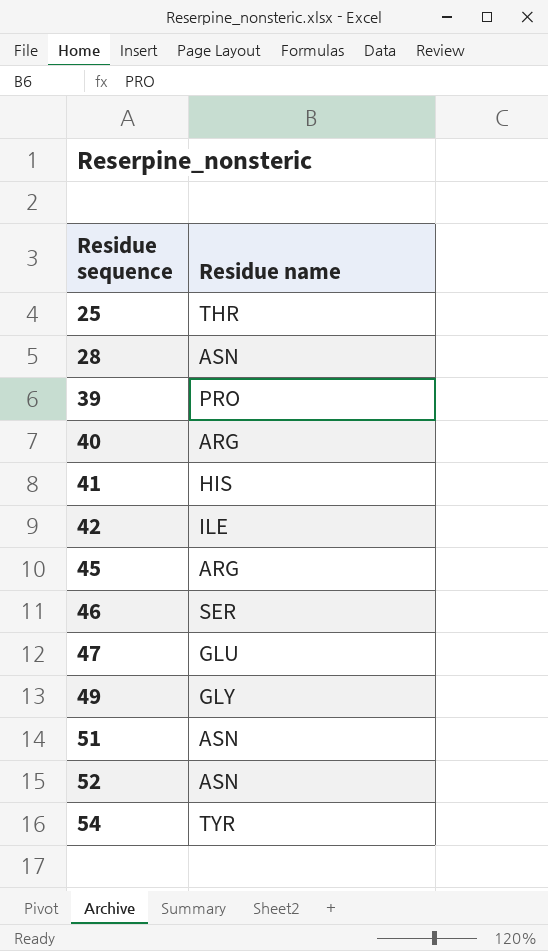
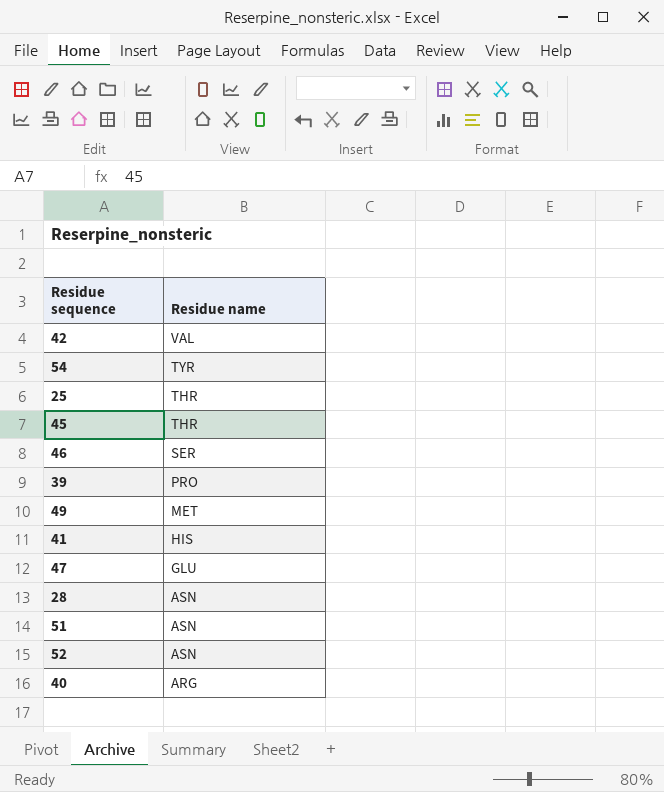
row order: Residue sequence ascending -> Residue name descending
42 | Residue name: ILE -> VAL
45 | Residue name: ARG -> THR
49 | Residue name: GLY -> MET

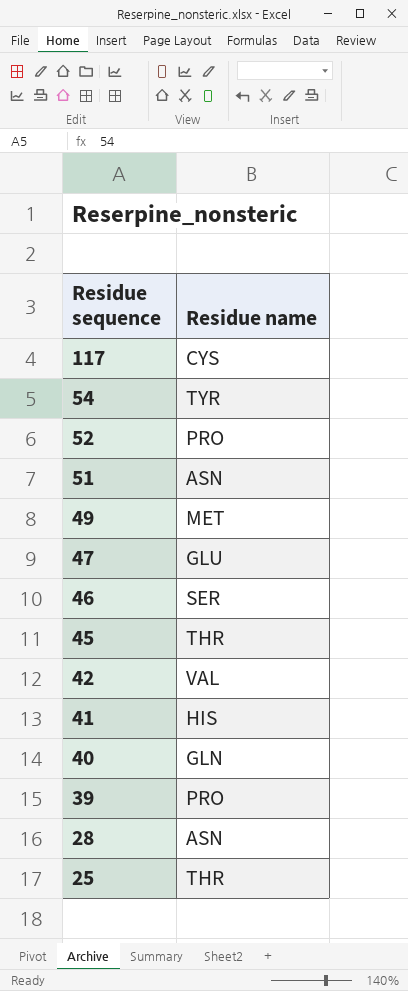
row order: Residue name descending -> Residue sequence descending
row 117: none -> CYS
52 | Residue name: ASN -> PRO
40 | Residue name: ARG -> GLN

